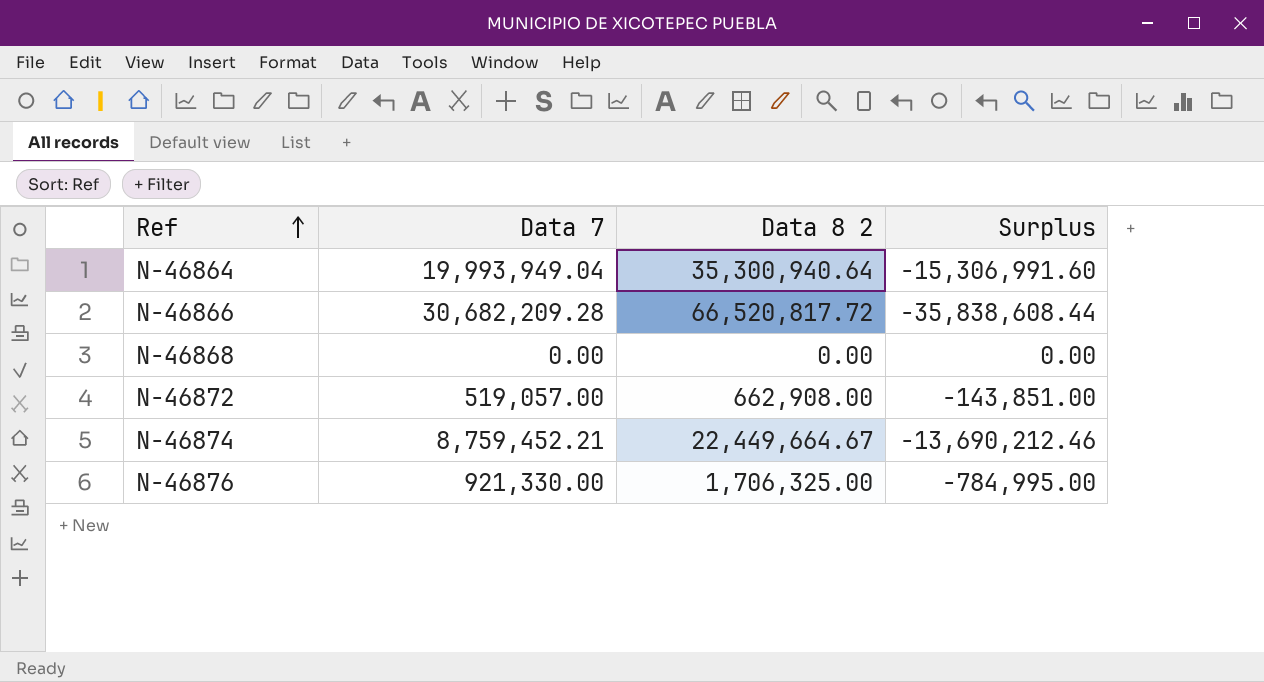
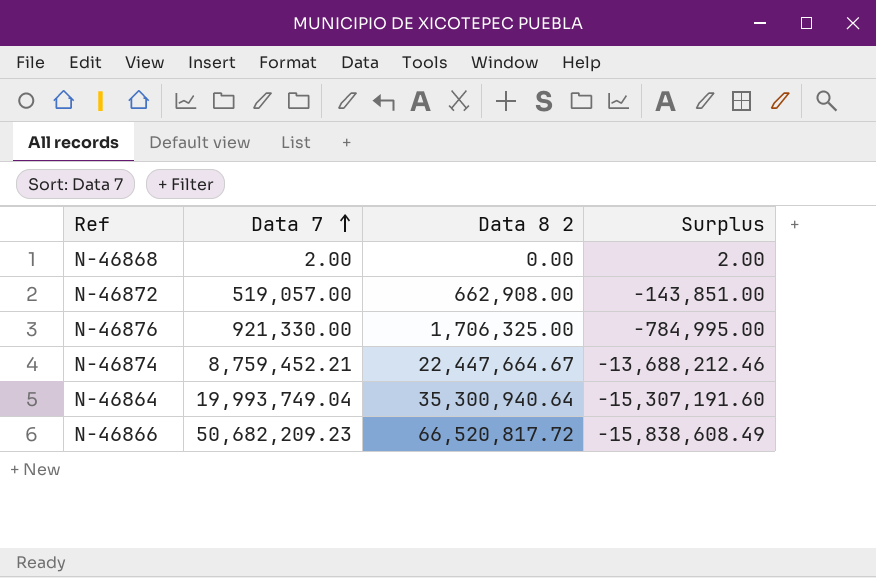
row order: Ref ascending -> Data 7 ascending
N-46868 | Data 7: 0.00 -> 2.00
N-46868 | Surplus: 0.00 -> 2.00
N-46874 | Data 8 2: 22,449,664.67 -> 22,447,664.67
N-46874 | Surplus: -13,690,212.46 -> -13,688,212.46
N-46864 | Data 7: 19,993,949.04 -> 19,993,749.04
N-46864 | Surplus: -15,306,991.60 -> -15,307,191.60
N-46866 | Data 7: 30,682,209.28 -> 50,682,209.23
N-46866 | Surplus: -35,838,608.44 -> -15,838,608.49

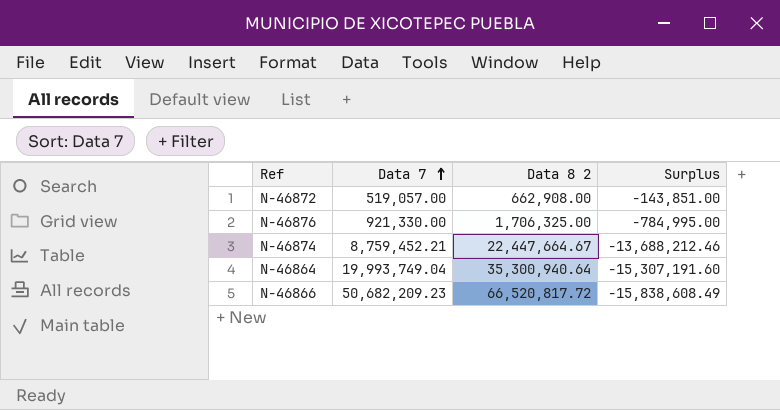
row N-46868: 2.00 | 0.00 | 2.00 -> none

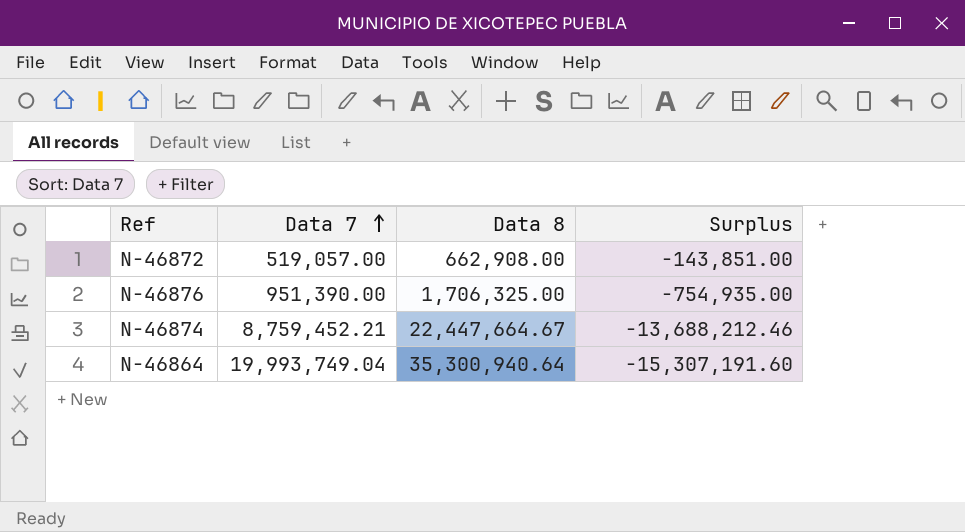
column name: Data 8 2 -> Data 8
row N-46866: 50,682,209.23 | 66,520,817.72 | -15,838,608.49 -> none
N-46876 | Data 7: 921,330.00 -> 951,390.00
N-46876 | Surplus: -784,995.00 -> -754,935.00

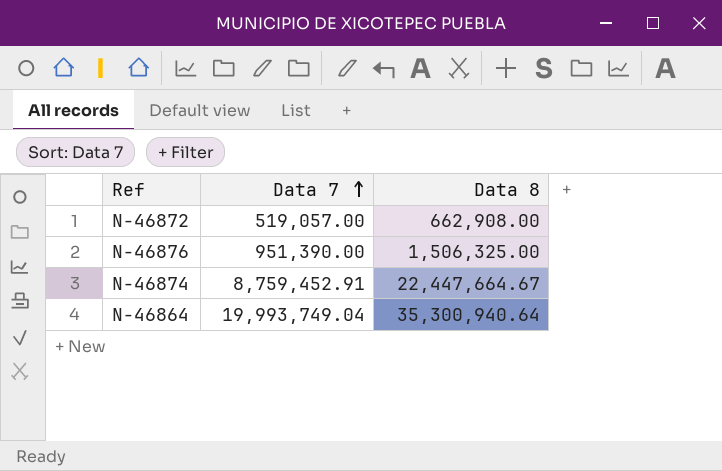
column Surplus | formula: [Data 7] - [Data 8] -> none
N-46876 | Data 8: 1,706,325.00 -> 1,506,325.00
N-46874 | Data 7: 8,759,452.21 -> 8,759,452.91

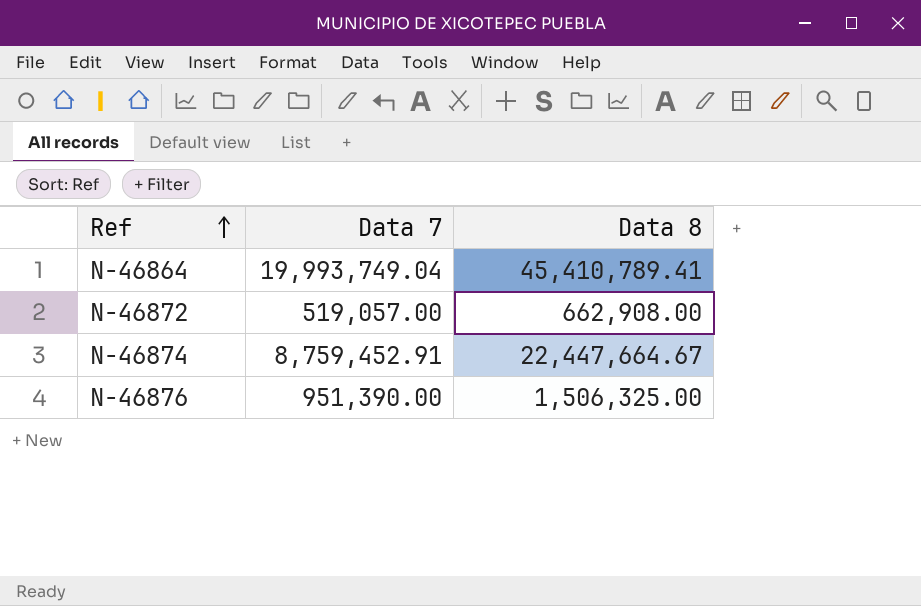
row order: Data 7 ascending -> Ref ascending
N-46864 | Data 8: 35,300,940.64 -> 45,410,789.41

